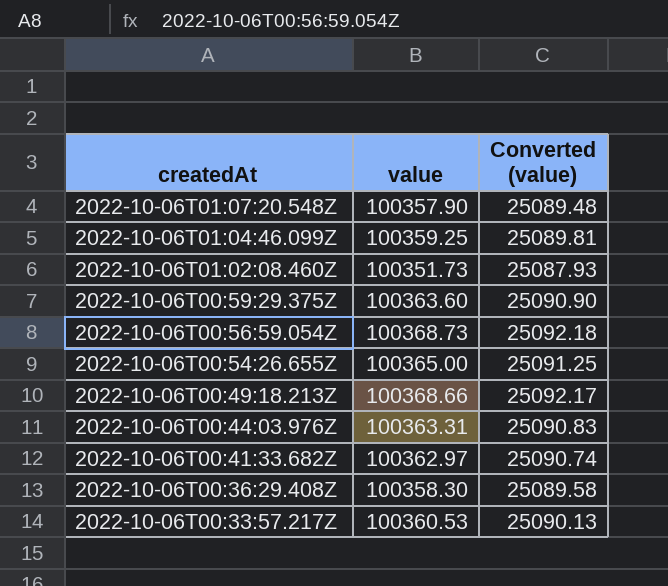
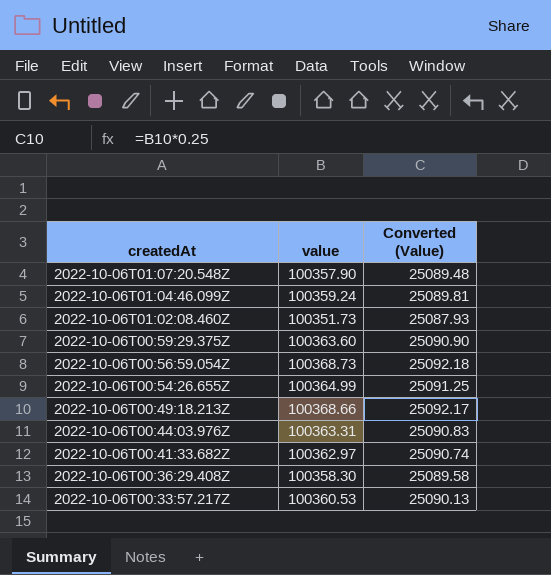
column name: Converted (value) -> Converted (Value)
2022-10-06T01:04:46.099Z | value: 100359.25 -> 100359.24
2022-10-06T00:54:26.655Z | value: 100365.00 -> 100364.99

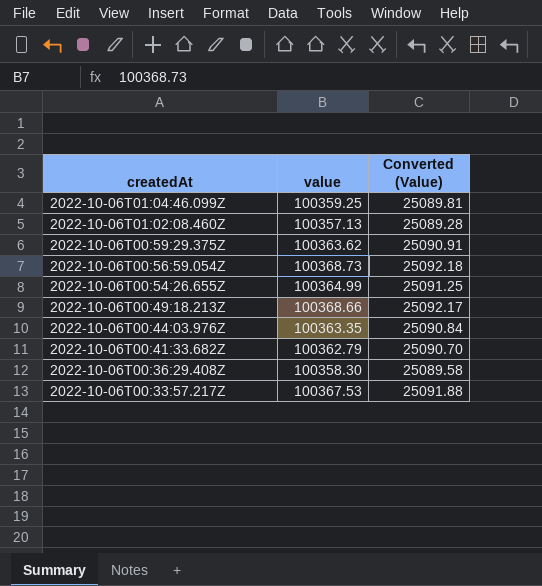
row 2022-10-06T01:07:20.548Z: 100357.90 | 25089.48 -> none
2022-10-06T01:04:46.099Z | value: 100359.24 -> 100359.25
2022-10-06T01:02:08.460Z | value: 100351.73 -> 100357.13
2022-10-06T01:02:08.460Z | Converted (Value): 25087.93 -> 25089.28
2022-10-06T00:59:29.375Z | value: 100363.60 -> 100363.62
2022-10-06T00:59:29.375Z | Converted (Value): 25090.90 -> 25090.91
2022-10-06T00:44:03.976Z | value: 100363.31 -> 100363.35
2022-10-06T00:44:03.976Z | Converted (Value): 25090.83 -> 25090.84
2022-10-06T00:41:33.682Z | value: 100362.97 -> 100362.79
2022-10-06T00:41:33.682Z | Converted (Value): 25090.74 -> 25090.70
2022-10-06T00:33:57.217Z | value: 100360.53 -> 100367.53
2022-10-06T00:33:57.217Z | Converted (Value): 25090.13 -> 25091.88

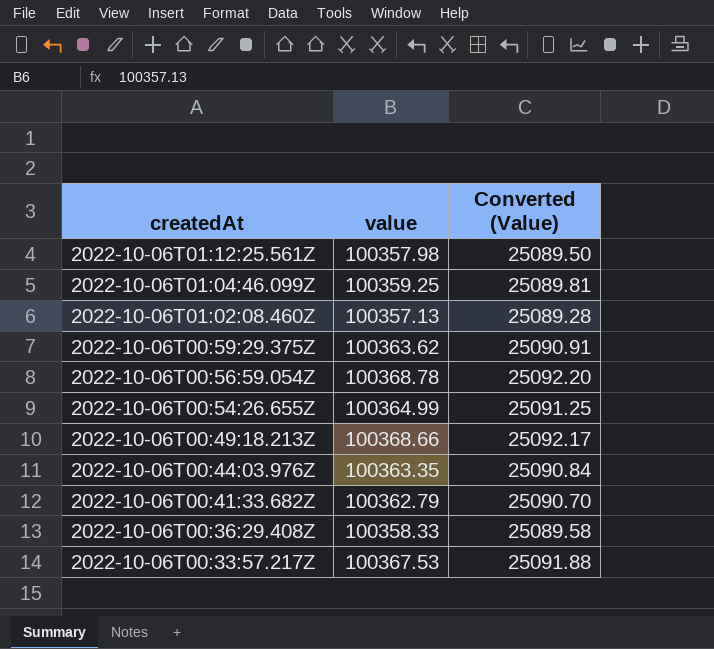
row 2022-10-06T01:12:25.561Z: none -> 100357.98 | 25089.50
2022-10-06T00:56:59.054Z | value: 100368.73 -> 100368.78
2022-10-06T00:56:59.054Z | Converted (Value): 25092.18 -> 25092.20
2022-10-06T00:36:29.408Z | value: 100358.30 -> 100358.33

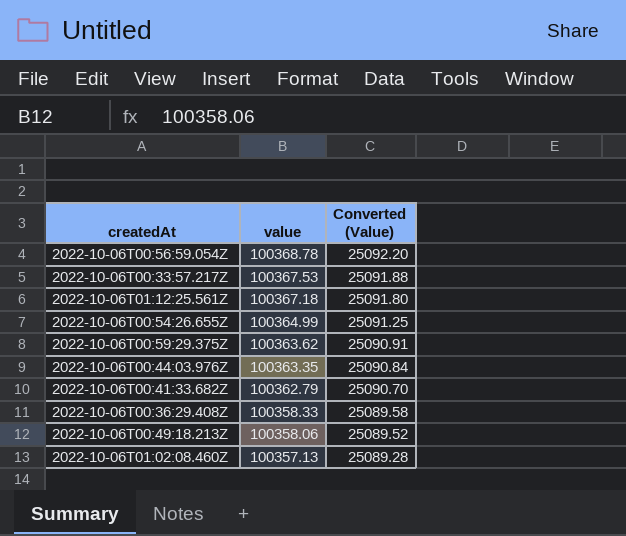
row order: createdAt descending -> value descending
row 2022-10-06T01:04:46.099Z: 100359.25 | 25089.81 -> none
2022-10-06T01:12:25.561Z | value: 100357.98 -> 100367.18
2022-10-06T01:12:25.561Z | Converted (Value): 25089.50 -> 25091.80
2022-10-06T00:49:18.213Z | value: 100368.66 -> 100358.06
2022-10-06T00:49:18.213Z | Converted (Value): 25092.17 -> 25089.52

